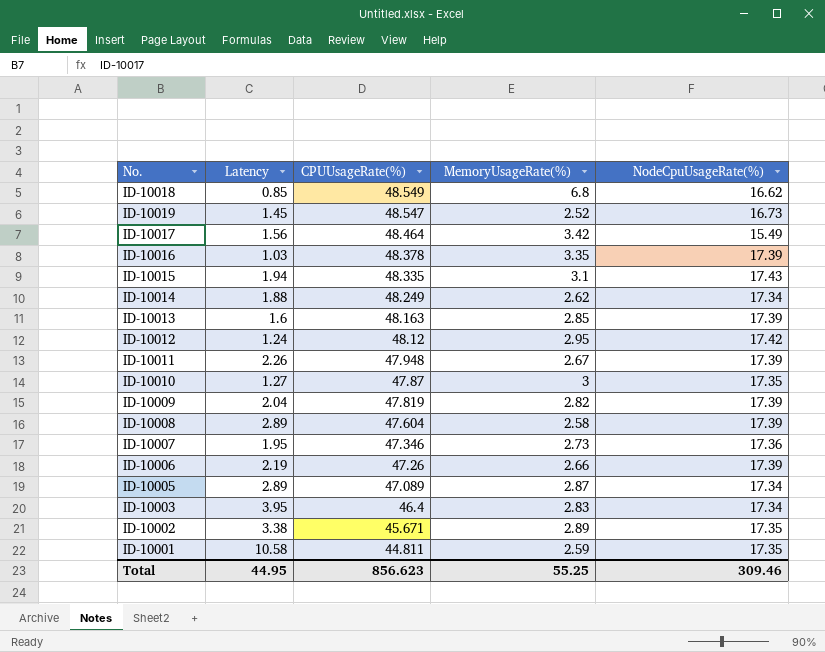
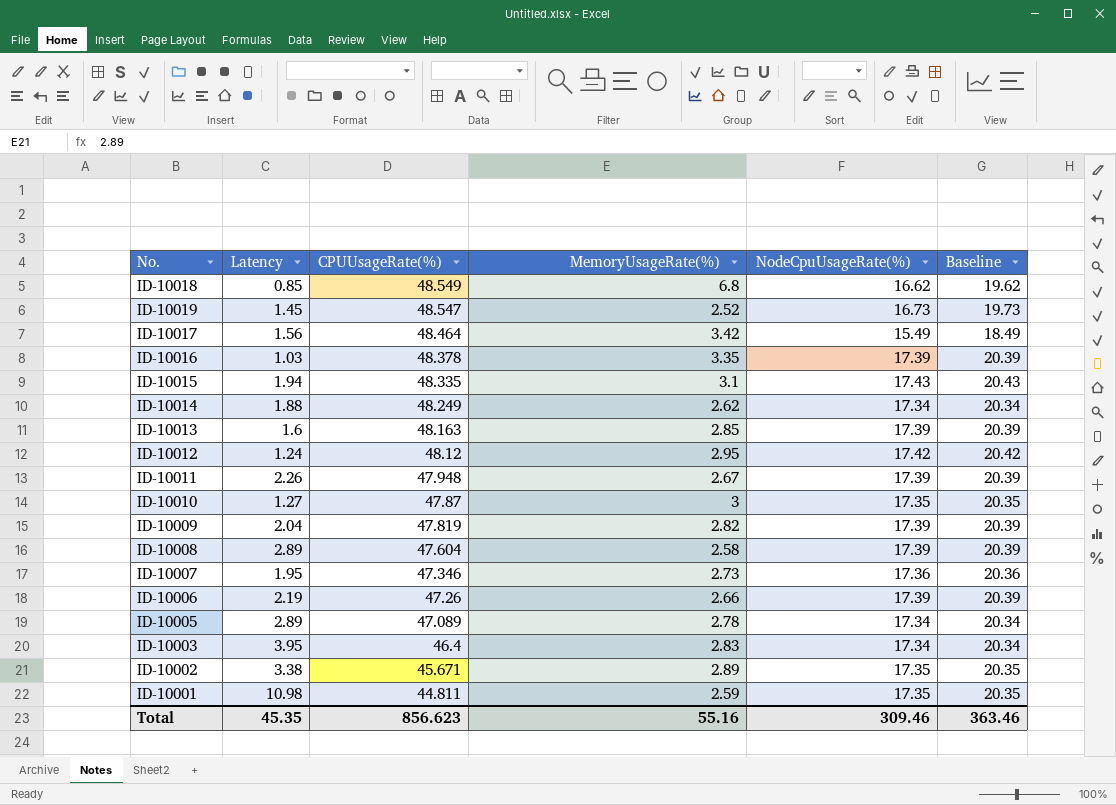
column Baseline | formula: none -> [NodeCpuUsageRate(%)] + 3
ID-10005 | MemoryUsageRate(%): 2.87 -> 2.78
ID-10001 | Latency: 10.58 -> 10.98
Total | Latency: 44.95 -> 45.35
Total | MemoryUsageRate(%): 55.25 -> 55.16

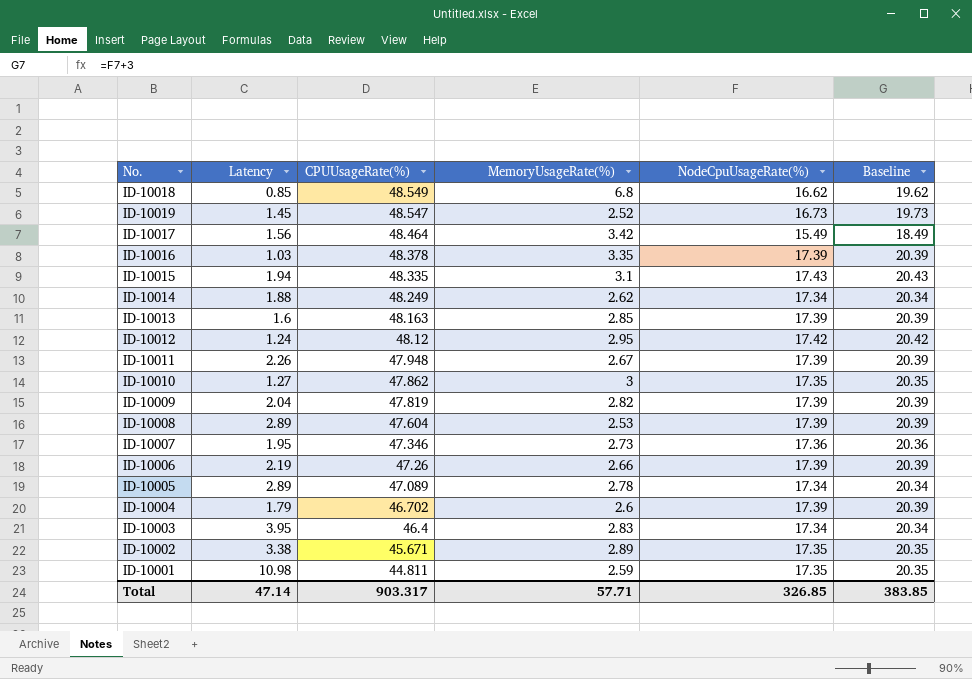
ID-10010 | CPUUsageRate(%): 47.87 -> 47.862
ID-10008 | MemoryUsageRate(%): 2.58 -> 2.53
row ID-10004: none -> 1.79 | 46.702 | 2.6 | 17.39 | 20.39
Total | Latency: 45.35 -> 47.14
Total | CPUUsageRate(%): 856.623 -> 903.317
Total | MemoryUsageRate(%): 55.16 -> 57.71
Total | NodeCpuUsageRate(%): 309.46 -> 326.85
Total | Baseline: 363.46 -> 383.85

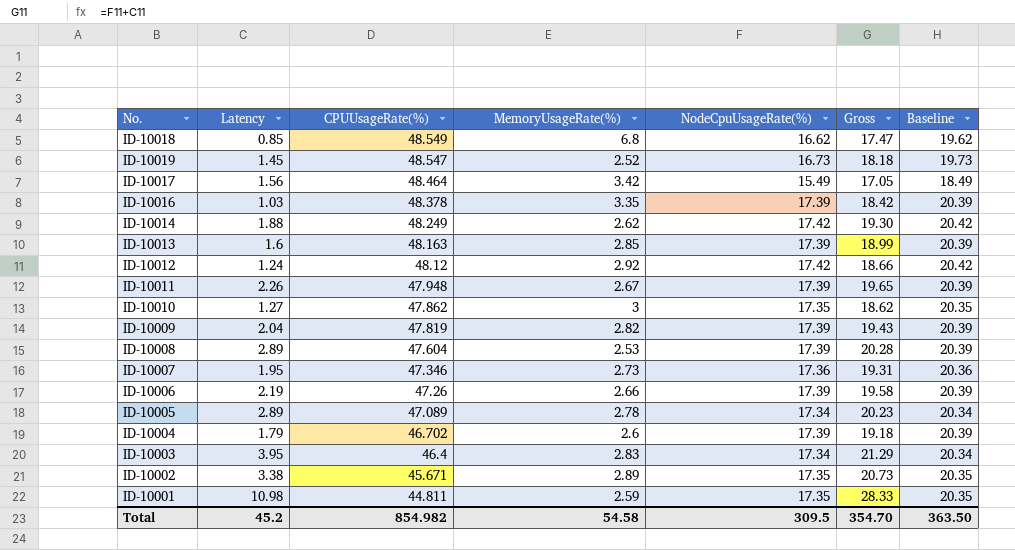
column Gross | formula: none -> [Latency] + [NodeCpuUsageRate(%)]
row ID-10015: 1.94 | 48.335 | 3.1 | 17.43 | 20.43 -> none
ID-10014 | NodeCpuUsageRate(%): 17.34 -> 17.42
ID-10014 | Baseline: 20.34 -> 20.42
ID-10012 | MemoryUsageRate(%): 2.95 -> 2.92
Total | Latency: 47.14 -> 45.2
Total | CPUUsageRate(%): 903.317 -> 854.982
Total | MemoryUsageRate(%): 57.71 -> 54.58
Total | NodeCpuUsageRate(%): 326.85 -> 309.5
Total | Baseline: 383.85 -> 363.50

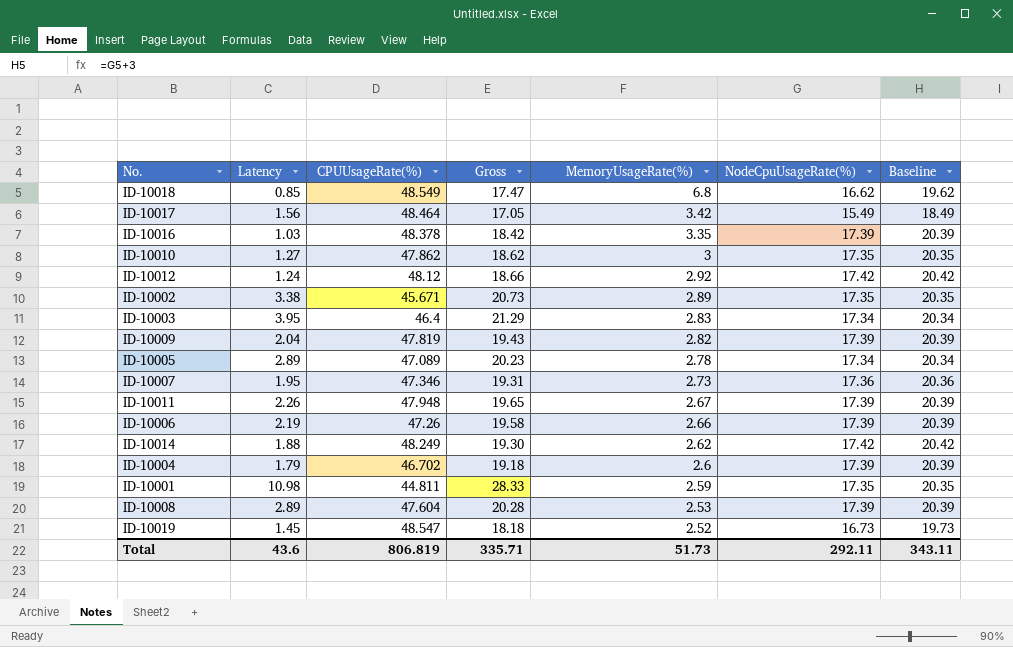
row order: CPUUsageRate(%) descending -> MemoryUsageRate(%) descending
column Gross | position: 6 -> 4
row ID-10013: 1.6 | 48.163 | 2.85 | 17.39 | 18.99 | 20.39 -> none
Total | Latency: 45.2 -> 43.6
Total | CPUUsageRate(%): 854.982 -> 806.819
Total | Gross: 354.70 -> 335.71
Total | MemoryUsageRate(%): 54.58 -> 51.73
Total | NodeCpuUsageRate(%): 309.5 -> 292.11
Total | Baseline: 363.50 -> 343.11

